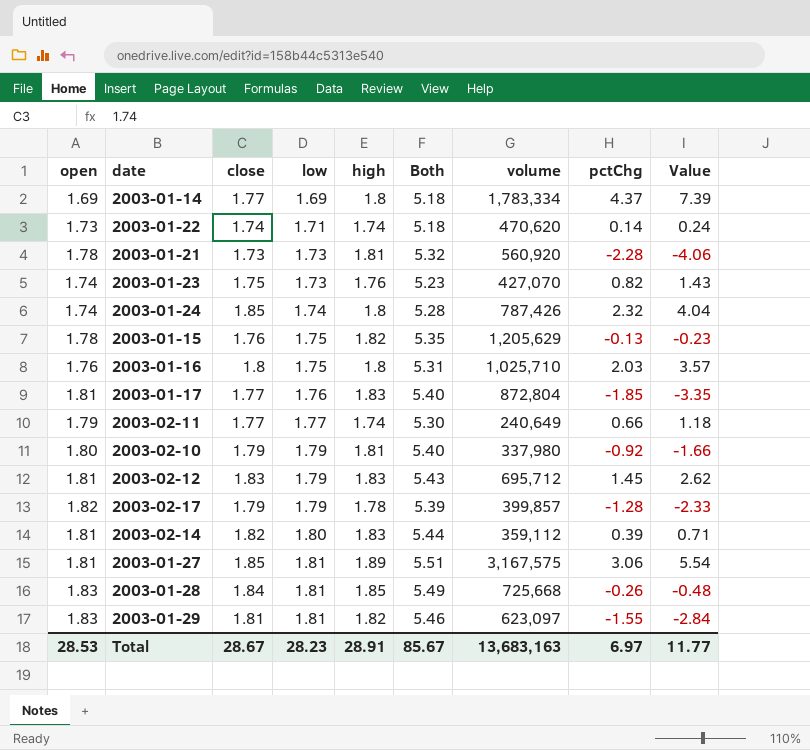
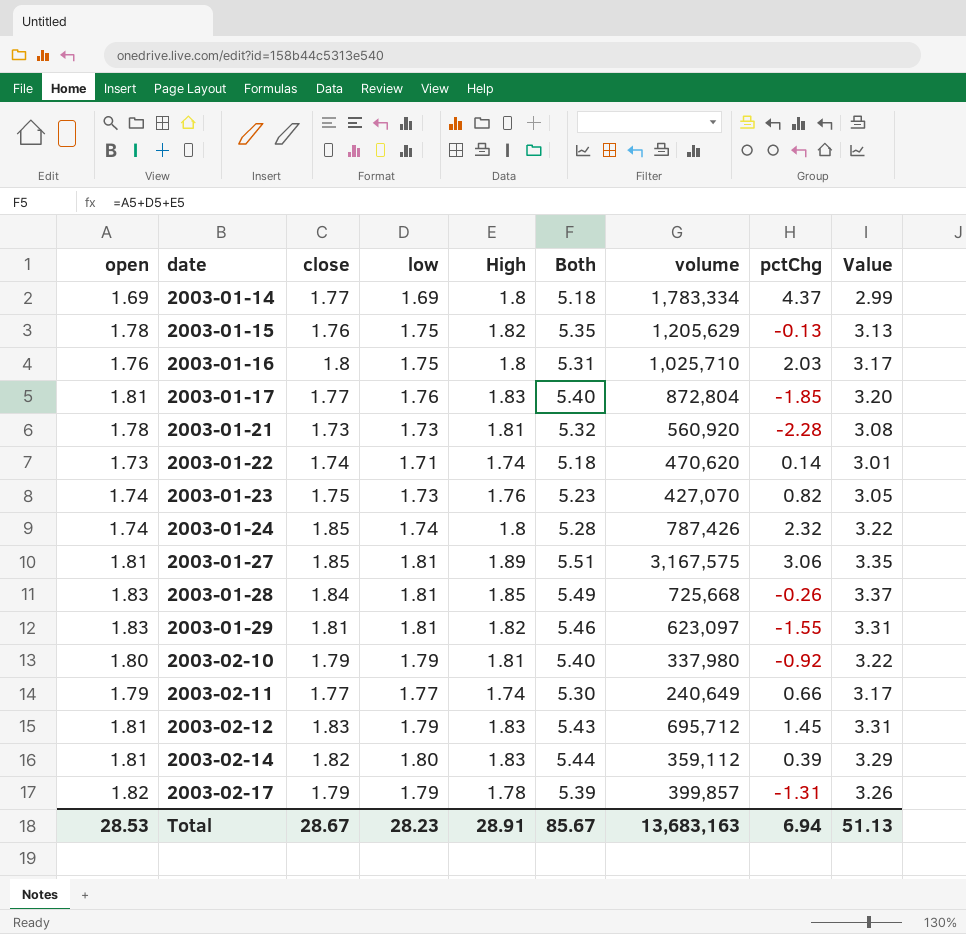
row order: low ascending -> date ascending
column name: high -> High
column Value | formula: [open] * [pctChg] -> [open] * [close]
2003-02-17 | pctChg: -1.28 -> -1.31
Total | pctChg: 6.97 -> 6.94
Total | Value: 11.77 -> 51.13

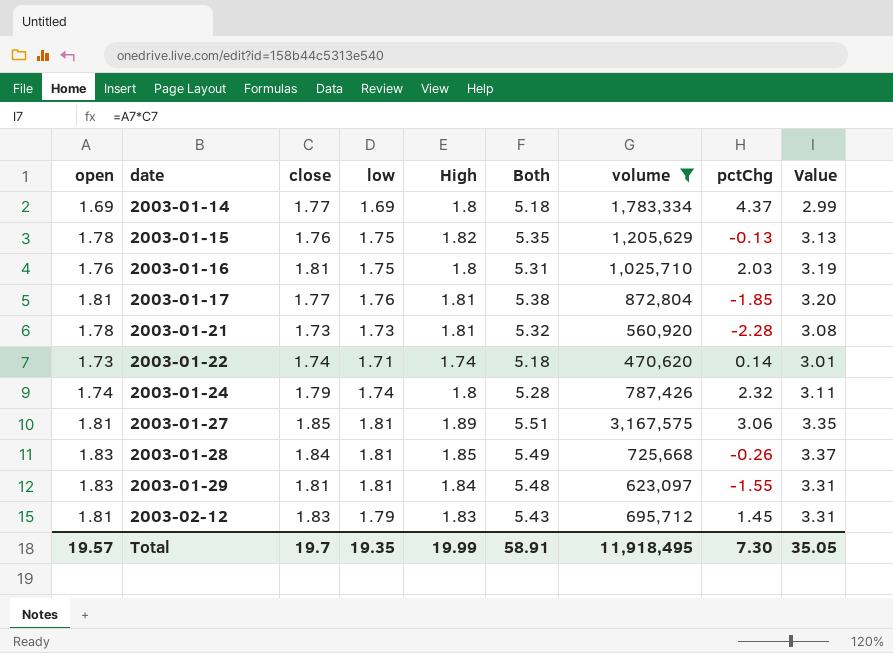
filter: none -> volume >= 470,620
2003-01-16 | close: 1.8 -> 1.81
2003-01-16 | Value: 3.17 -> 3.19
2003-01-17 | High: 1.83 -> 1.81
2003-01-17 | Both: 5.40 -> 5.38
2003-01-24 | close: 1.85 -> 1.79
2003-01-24 | Value: 3.22 -> 3.11
2003-01-29 | High: 1.82 -> 1.84
2003-01-29 | Both: 5.46 -> 5.48
Total | open: 28.53 -> 19.57
Total | close: 28.67 -> 19.7
Total | low: 28.23 -> 19.35
Total | High: 28.91 -> 19.99
Total | Both: 85.67 -> 58.91
Total | volume: 13,683,163 -> 11,918,495
Total | pctChg: 6.94 -> 7.30
Total | Value: 51.13 -> 35.05

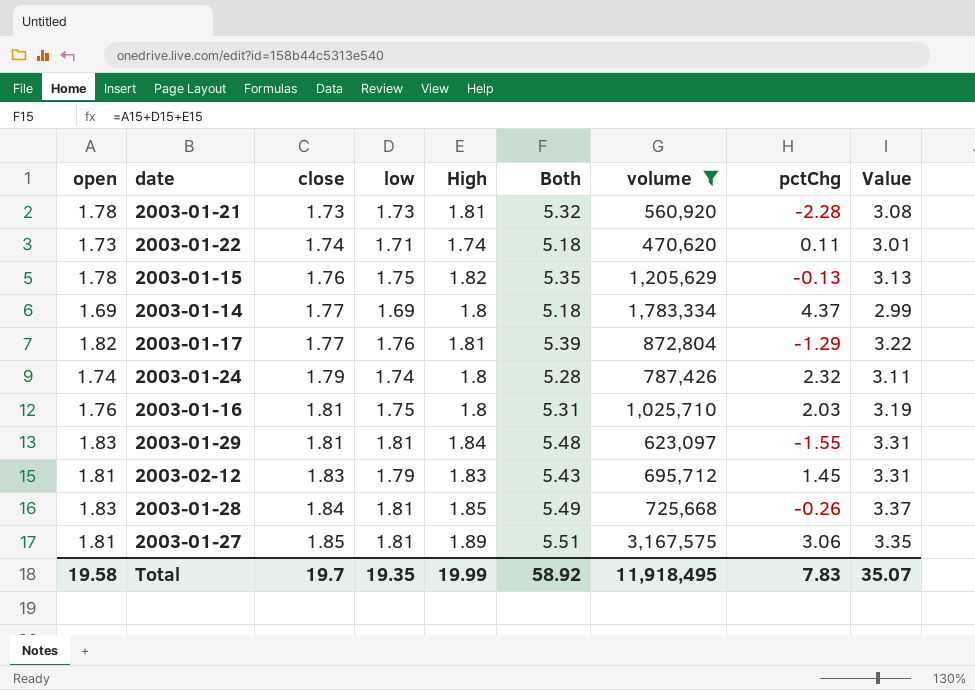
row order: date ascending -> close ascending
2003-01-22 | pctChg: 0.14 -> 0.11
2003-01-17 | open: 1.81 -> 1.82
2003-01-17 | Both: 5.38 -> 5.39
2003-01-17 | pctChg: -1.85 -> -1.29
2003-01-17 | Value: 3.20 -> 3.22
Total | open: 19.57 -> 19.58
Total | Both: 58.91 -> 58.92
Total | pctChg: 7.30 -> 7.83
Total | Value: 35.05 -> 35.07

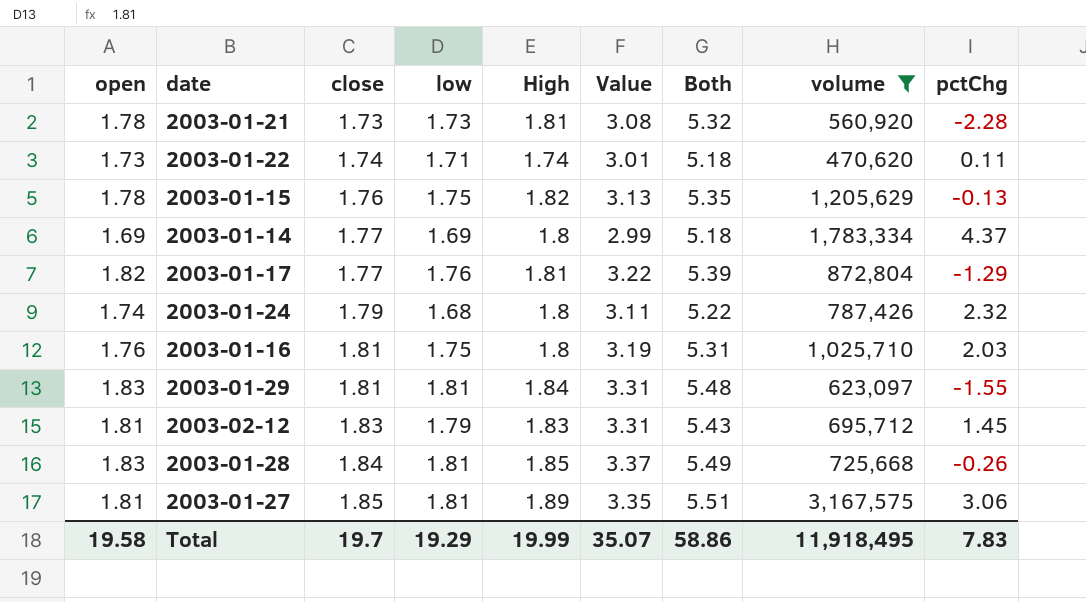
column Value | position: 9 -> 6
2003-01-24 | low: 1.74 -> 1.68
2003-01-24 | Both: 5.28 -> 5.22
Total | low: 19.35 -> 19.29
Total | Both: 58.92 -> 58.86

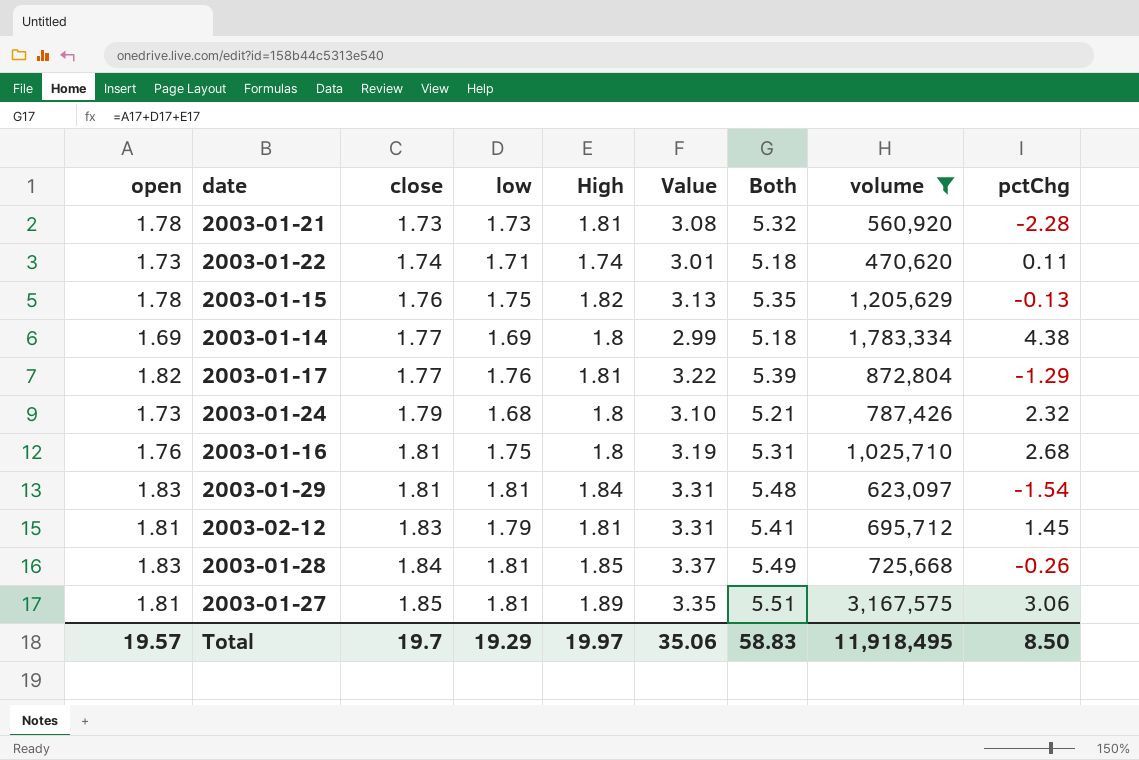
2003-01-14 | pctChg: 4.37 -> 4.38
2003-01-24 | open: 1.74 -> 1.73
2003-01-24 | Value: 3.11 -> 3.10
2003-01-24 | Both: 5.22 -> 5.21
2003-01-16 | pctChg: 2.03 -> 2.68
2003-01-29 | pctChg: -1.55 -> -1.54
2003-02-12 | High: 1.83 -> 1.81
2003-02-12 | Both: 5.43 -> 5.41
Total | open: 19.58 -> 19.57
Total | High: 19.99 -> 19.97
Total | Value: 35.07 -> 35.06
Total | Both: 58.86 -> 58.83
Total | pctChg: 7.83 -> 8.50

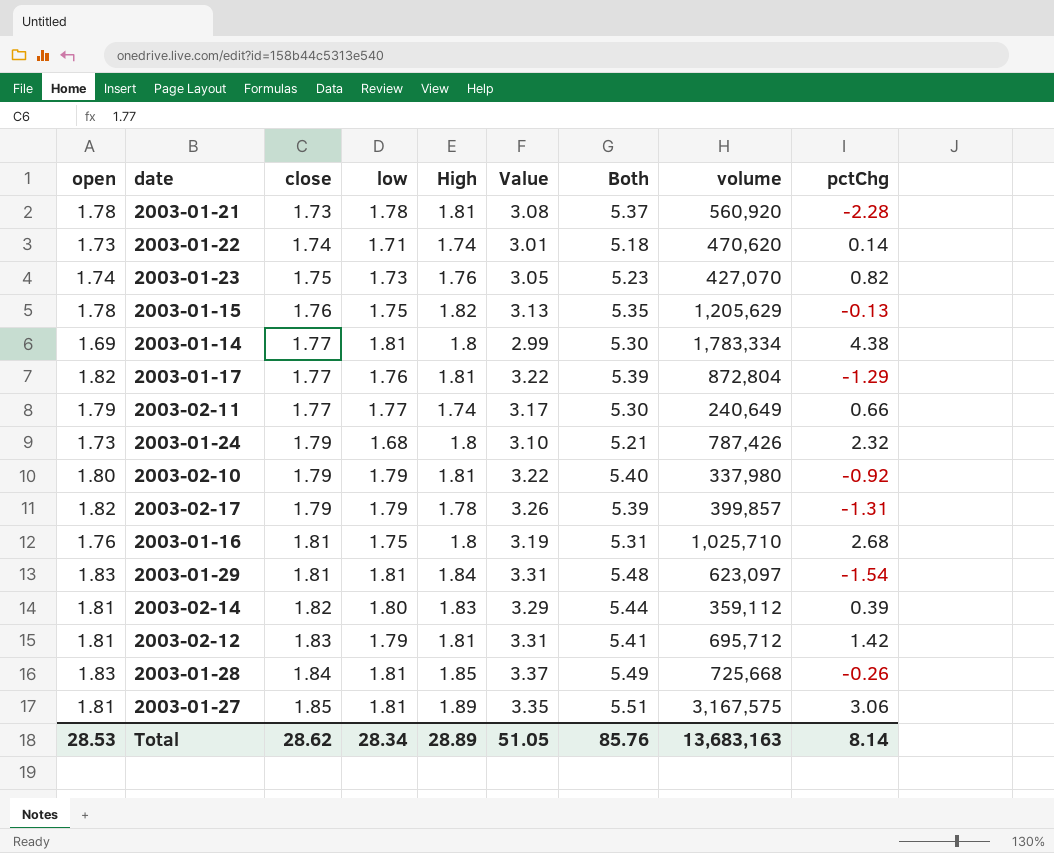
filter: volume >= 470,620 -> none
2003-01-21 | low: 1.73 -> 1.78
2003-01-21 | Both: 5.32 -> 5.37
2003-01-22 | pctChg: 0.11 -> 0.14
2003-01-14 | low: 1.69 -> 1.81
2003-01-14 | Both: 5.18 -> 5.30
2003-02-12 | pctChg: 1.45 -> 1.42
Total | open: 19.57 -> 28.53
Total | close: 19.7 -> 28.62
Total | low: 19.29 -> 28.34
Total | High: 19.97 -> 28.89
Total | Value: 35.06 -> 51.05
Total | Both: 58.83 -> 85.76
Total | volume: 11,918,495 -> 13,683,163
Total | pctChg: 8.50 -> 8.14

